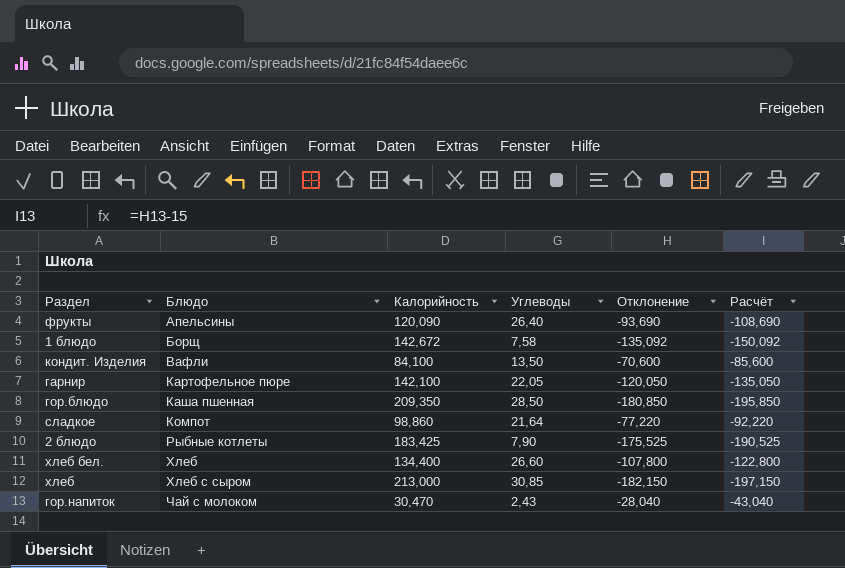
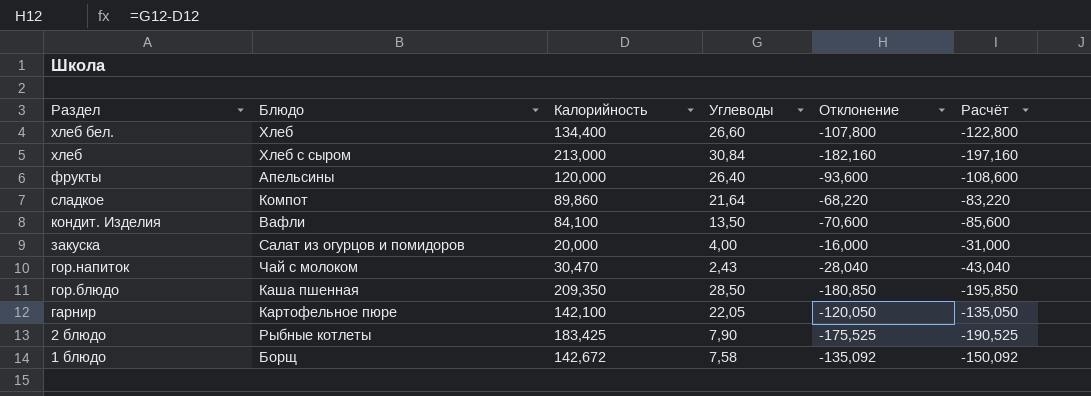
row order: Блюдо ascending -> Раздел descending
хлеб | Углеводы: 30,85 -> 30,84
хлеб | Отклонение: -182,150 -> -182,160
хлеб | Расчёт: -197,150 -> -197,160
фрукты | Калорийность: 120,090 -> 120,000
фрукты | Отклонение: -93,690 -> -93,600
фрукты | Расчёт: -108,690 -> -108,600
сладкое | Калорийность: 98,860 -> 89,860
сладкое | Отклонение: -77,220 -> -68,220
сладкое | Расчёт: -92,220 -> -83,220
row закуска: none -> Салат из огурцов и помидоров | 20,000 | 4,00 | -16,000 | -31,000

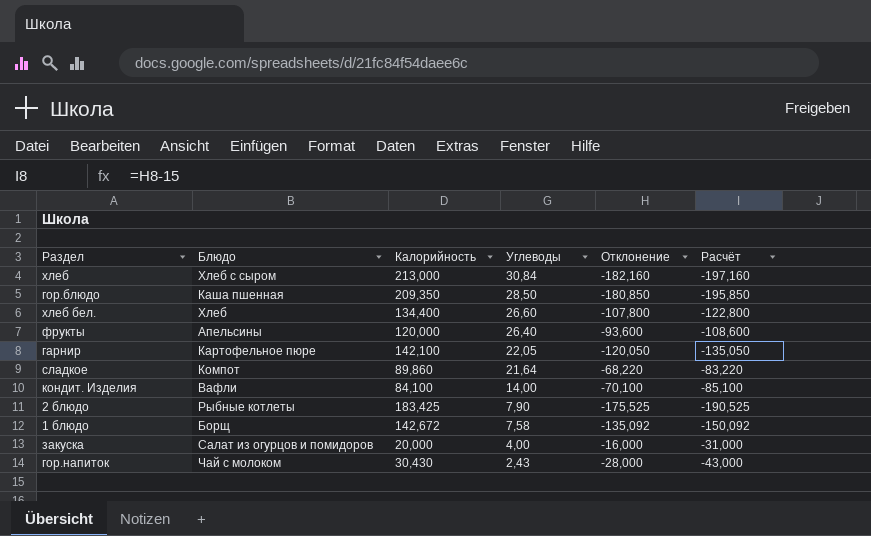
row order: Раздел descending -> Углеводы descending
кондит. Изделия | Углеводы: 13,50 -> 14,00
кондит. Изделия | Отклонение: -70,600 -> -70,100
кондит. Изделия | Расчёт: -85,600 -> -85,100
гор.напиток | Калорийность: 30,470 -> 30,430
гор.напиток | Отклонение: -28,040 -> -28,000
гор.напиток | Расчёт: -43,040 -> -43,000

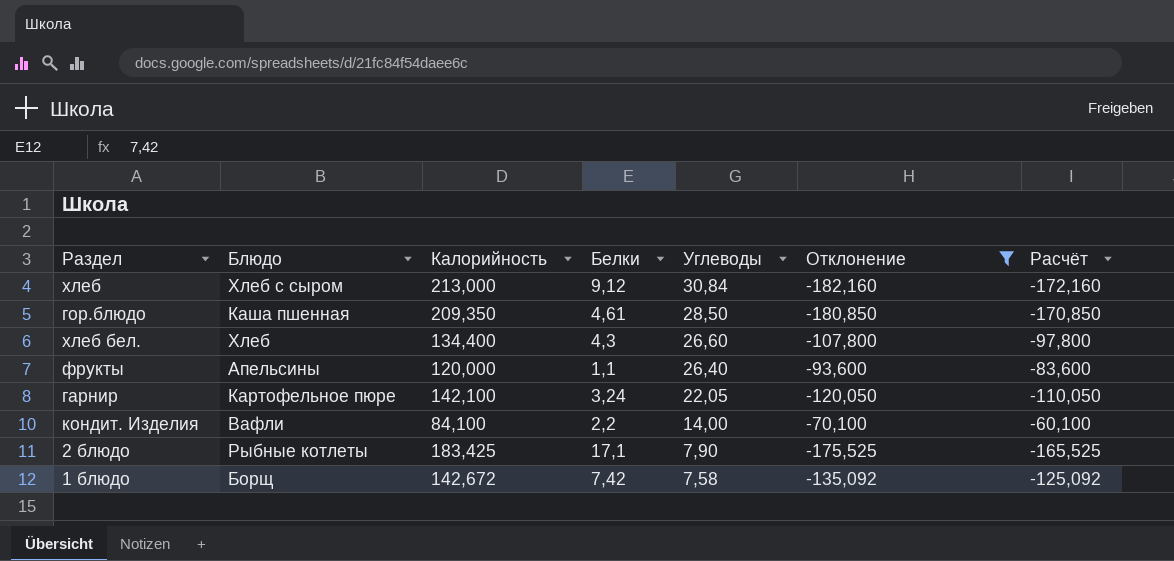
filter: none -> Отклонение <= -70,100
column Белки | position: none -> 4
column Расчёт | formula: [Отклонение] - 15 -> [Отклонение] + 10

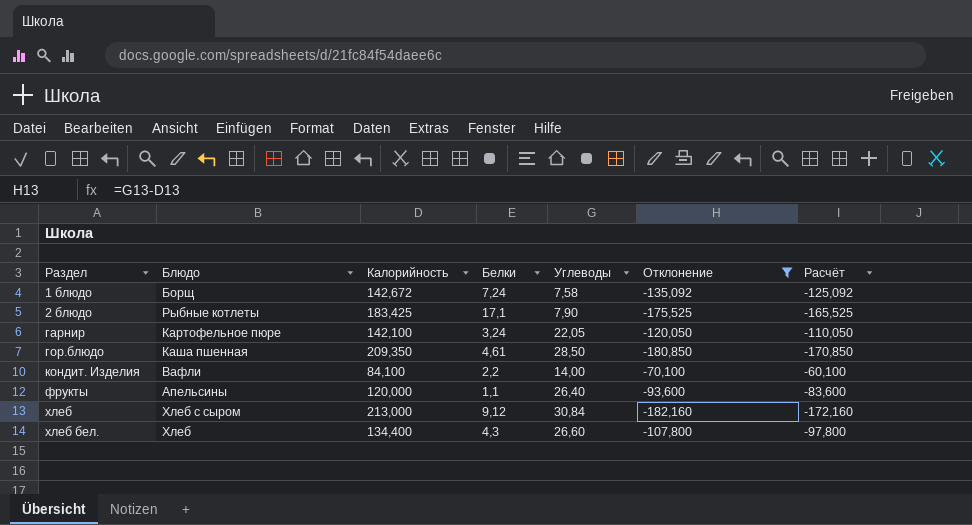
row order: Углеводы descending -> Раздел ascending
1 блюдо | Белки: 7,42 -> 7,24

